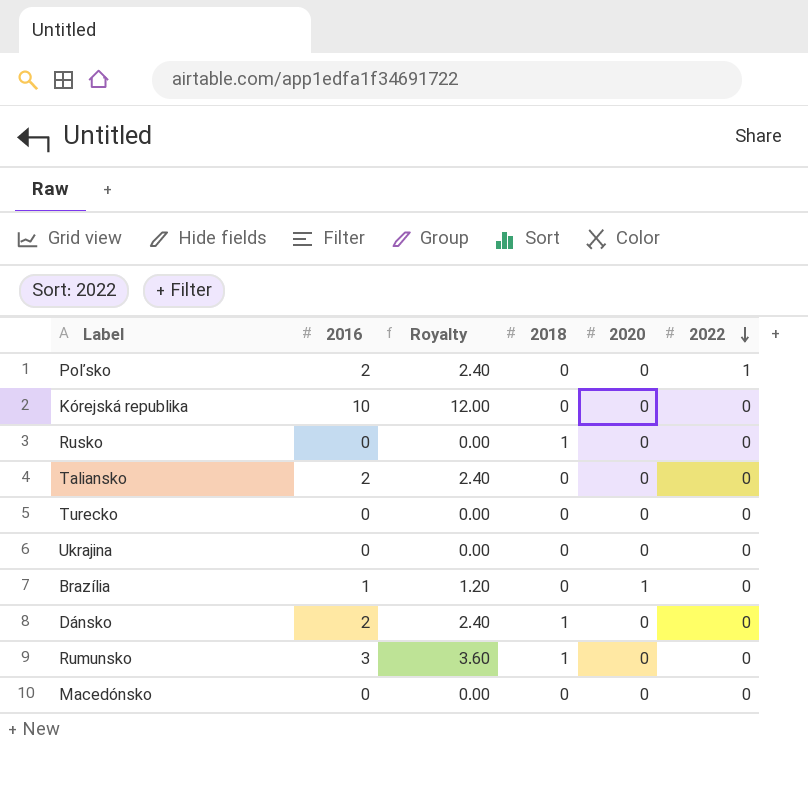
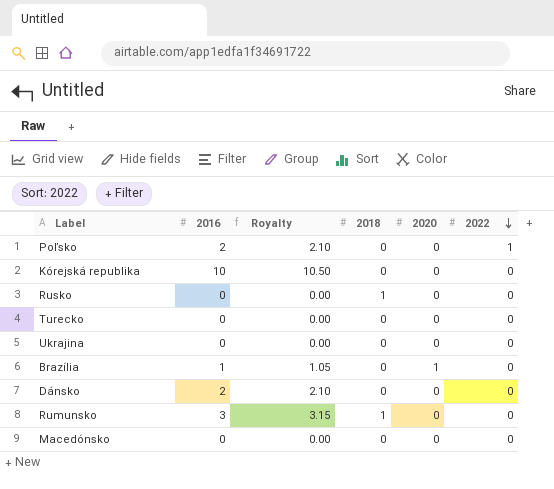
column Royalty | formula: [2016] * 1.2 -> [2016] * 1.05
row Taliansko: 2 | 2.40 | 0 | 0 | 0 -> none
Dánsko | 2018: 1 -> 0

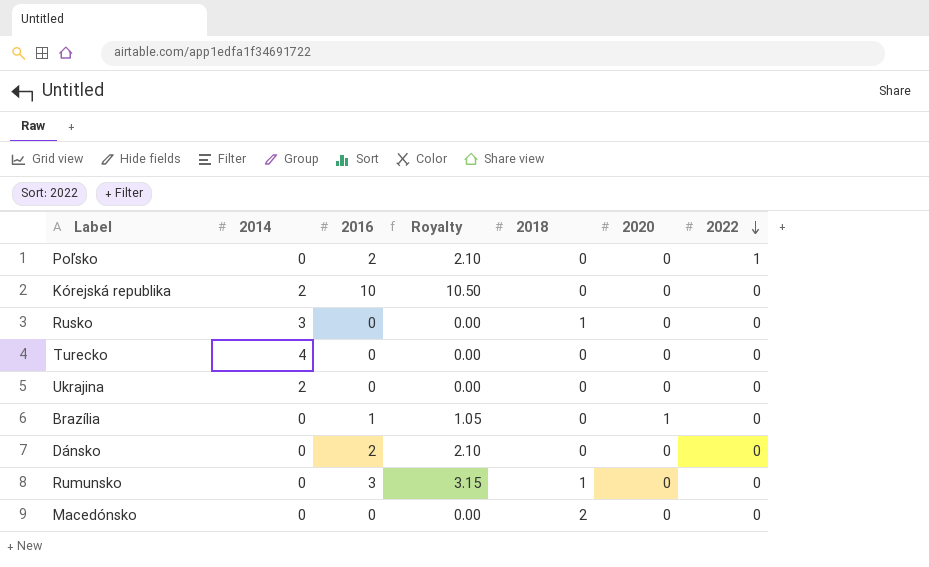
column 2014 | position: none -> 2
Macedónsko | 2018: 0 -> 2

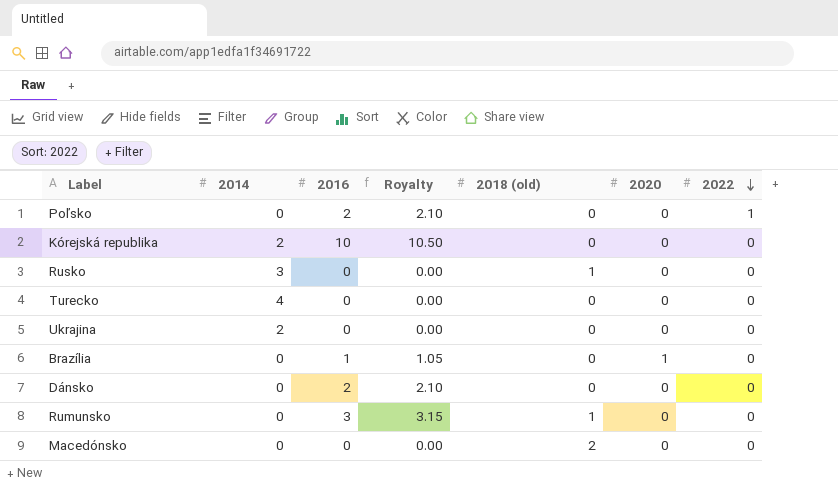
column name: 2018 -> 2018 (old)

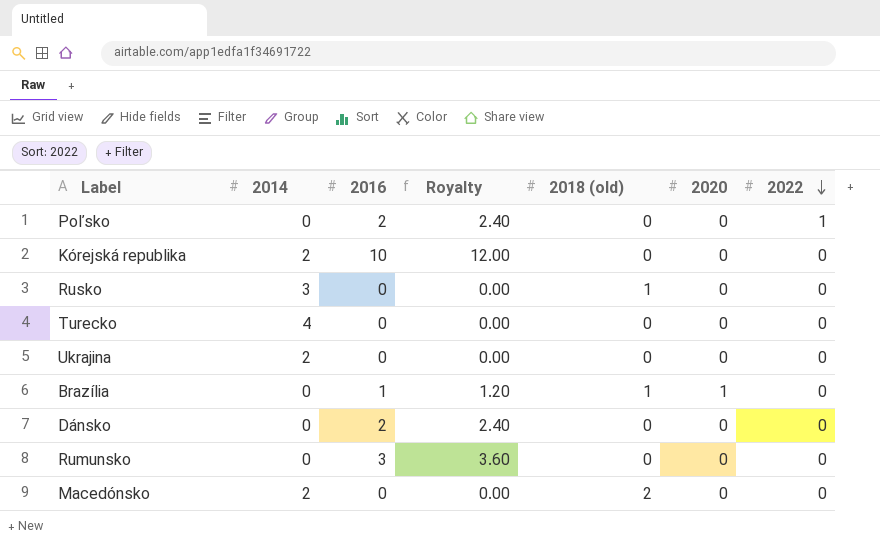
column Royalty | formula: [2016] * 1.05 -> [2016] * 1.2
Brazília | 2018 (old): 0 -> 1
Rumunsko | 2018 (old): 1 -> 0
Macedónsko | 2014: 0 -> 2

